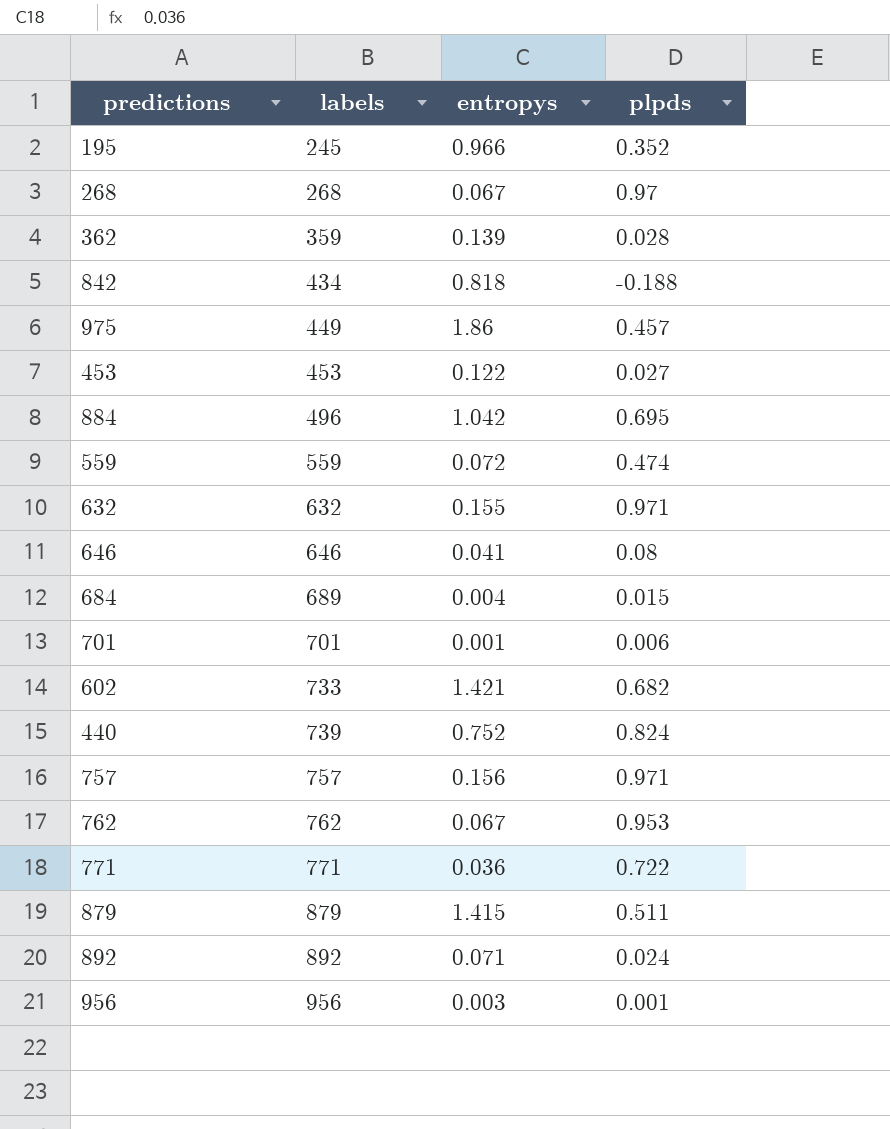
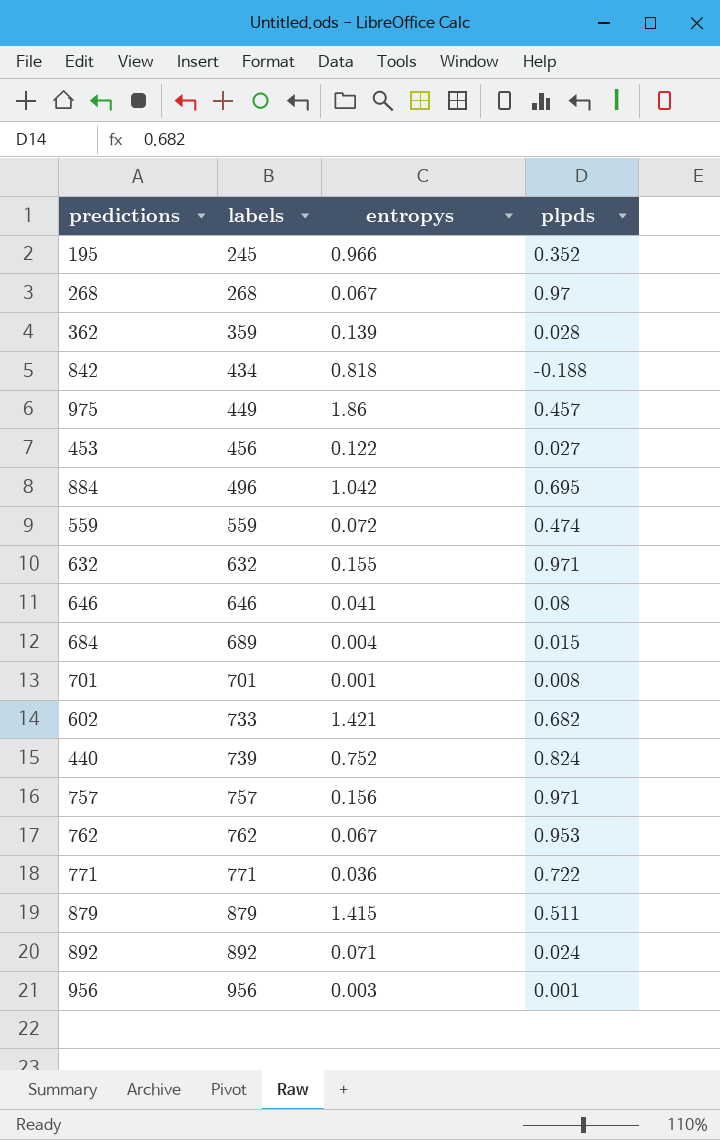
453 | labels: 453 -> 456
701 | plpds: 0.006 -> 0.008

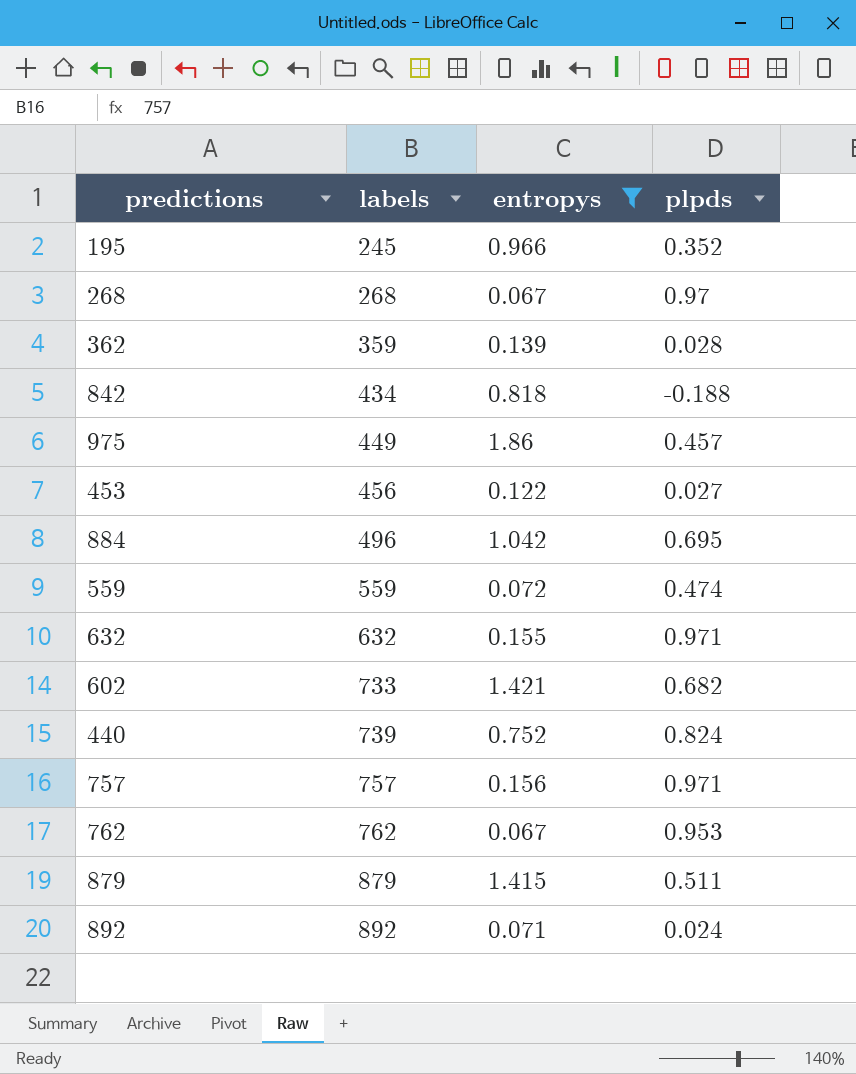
filter: none -> entropys >= 0.067

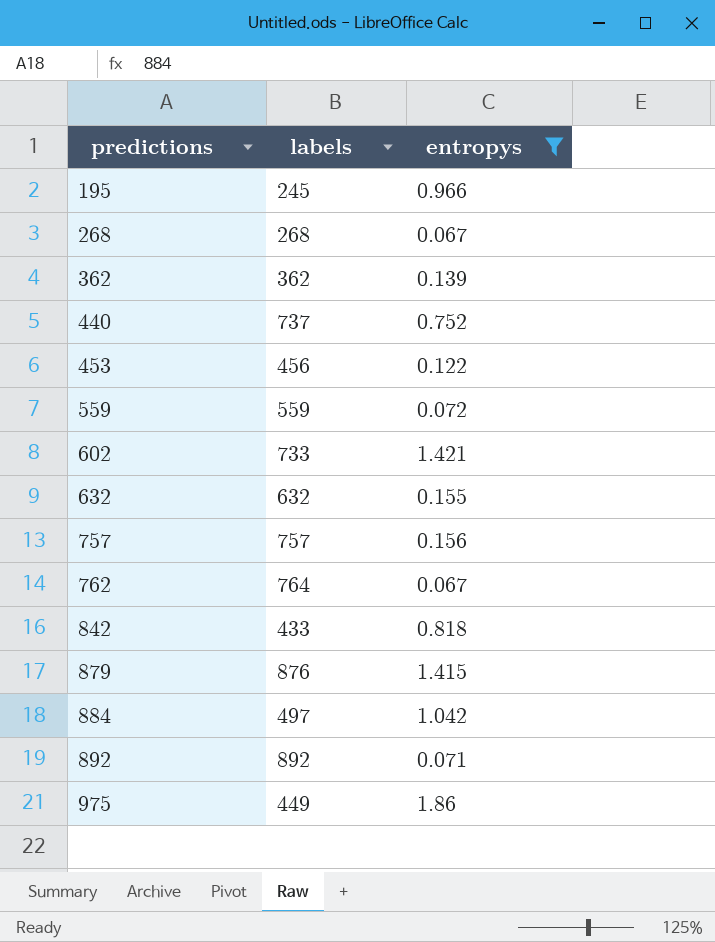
row order: labels ascending -> predictions ascending
column plpds | position: 4 -> none
362 | labels: 359 -> 362
440 | labels: 739 -> 737
762 | labels: 762 -> 764
842 | labels: 434 -> 433
879 | labels: 879 -> 876
884 | labels: 496 -> 497

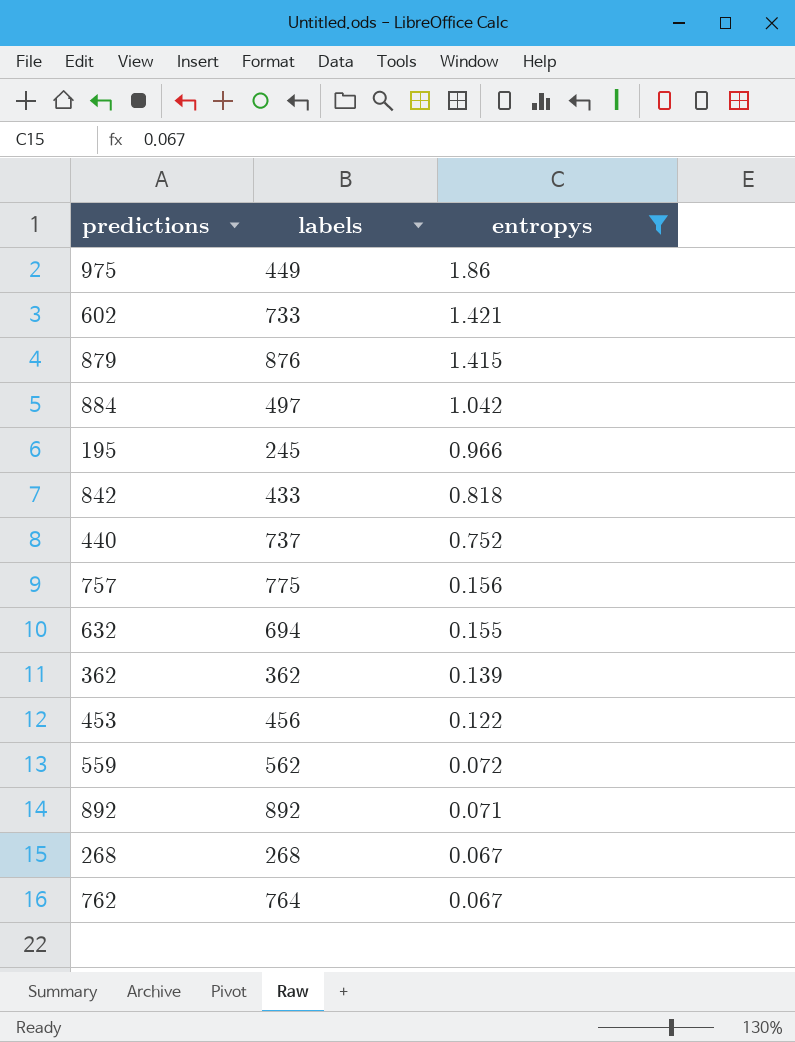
row order: predictions ascending -> entropys descending
757 | labels: 757 -> 775
632 | labels: 632 -> 694
559 | labels: 559 -> 562

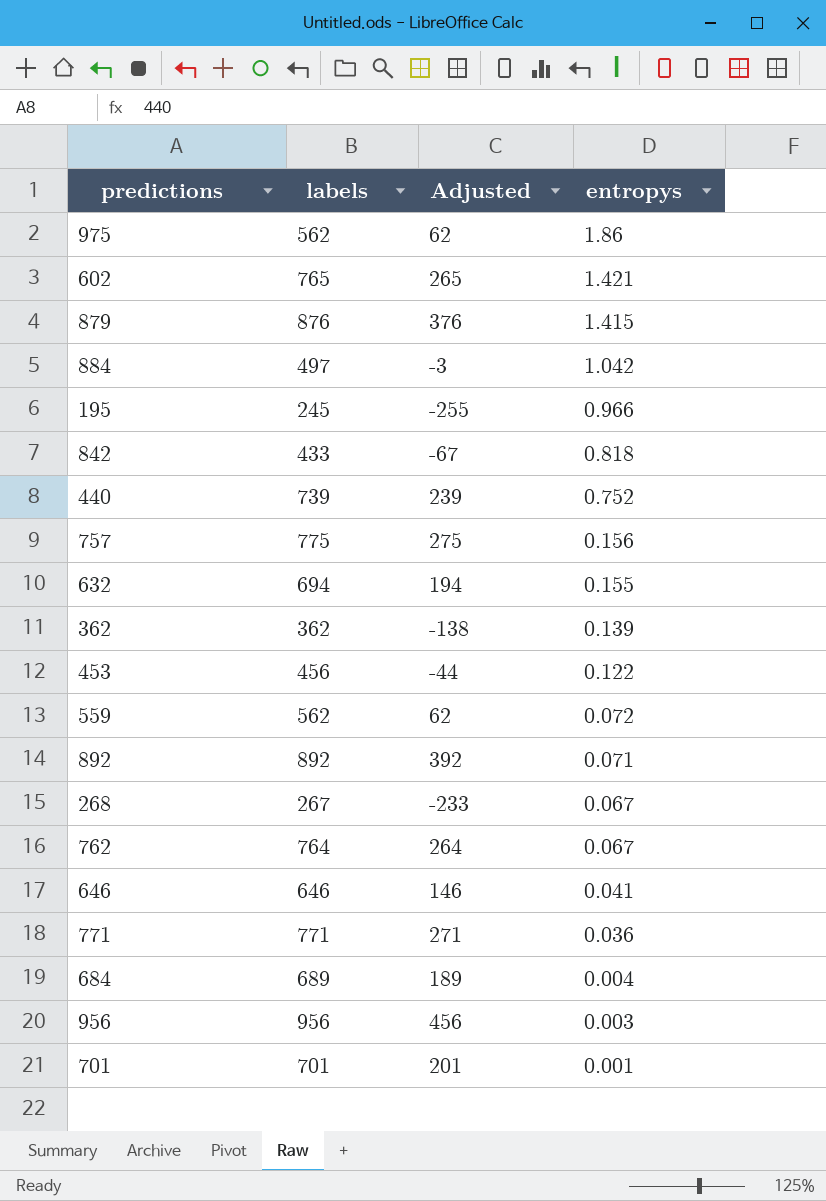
filter: entropys >= 0.067 -> none
column Adjusted | formula: none -> [labels] - 500
975 | labels: 449 -> 562
602 | labels: 733 -> 765
440 | labels: 737 -> 739
268 | labels: 268 -> 267

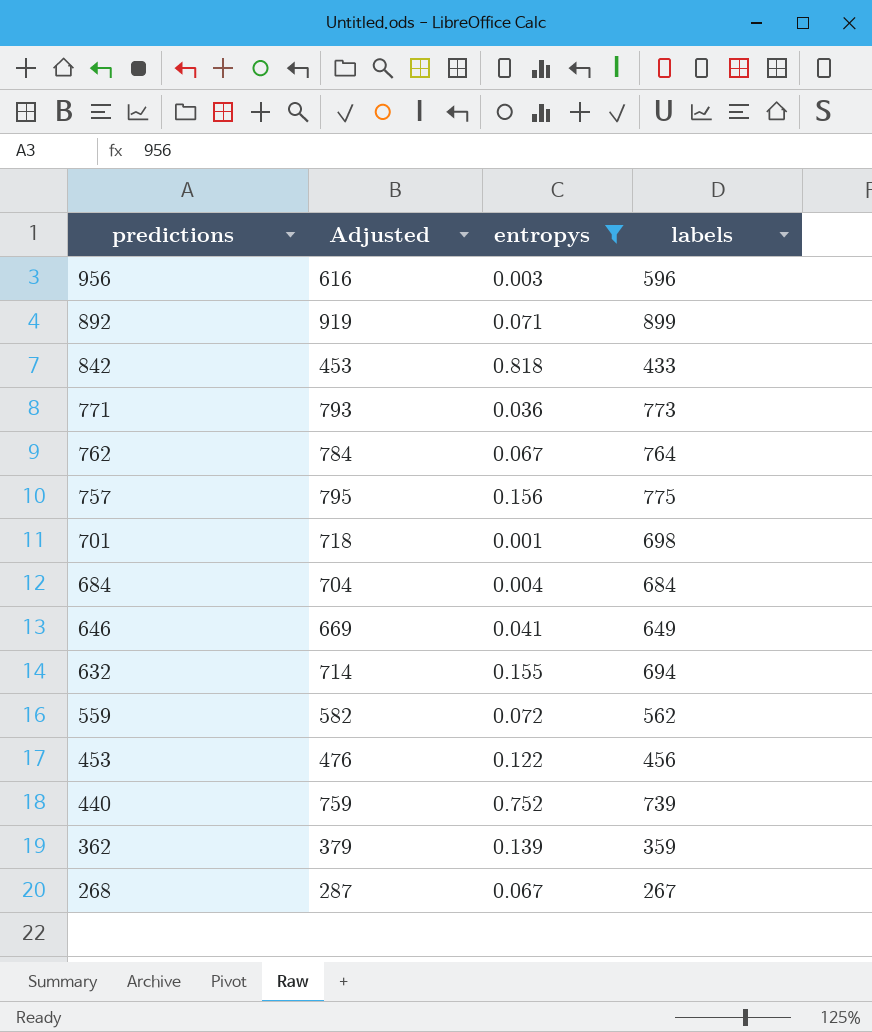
filter: none -> entropys <= 0.818
row order: entropys descending -> predictions descending
column Adjusted | formula: [labels] - 500 -> [labels] + 20
column labels | position: 2 -> 4
956 | labels: 956 -> 596
892 | labels: 892 -> 899
771 | labels: 771 -> 773
701 | labels: 701 -> 698
684 | labels: 689 -> 684
646 | labels: 646 -> 649
362 | labels: 362 -> 359

